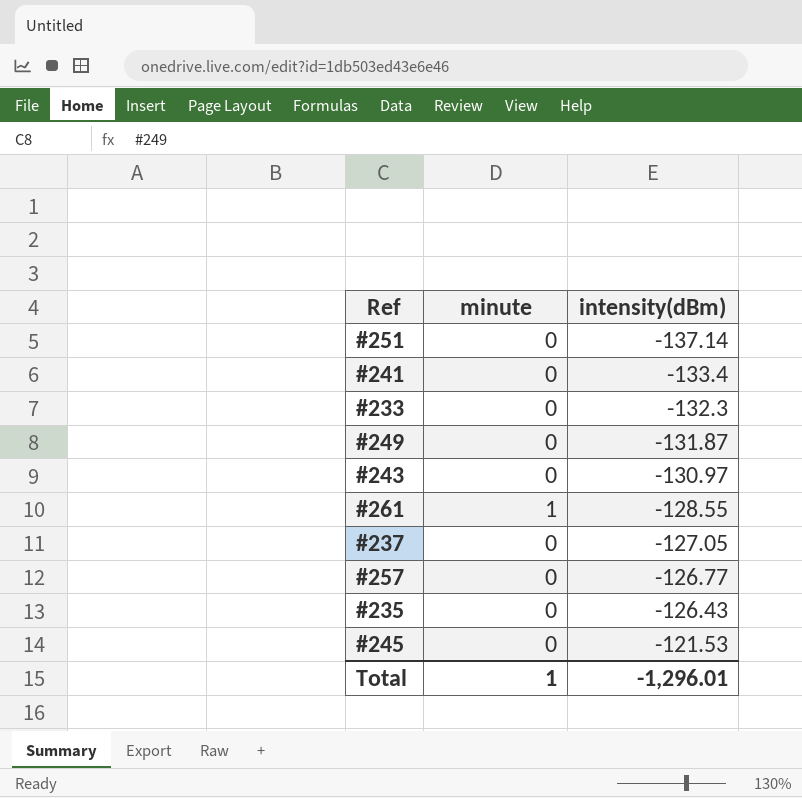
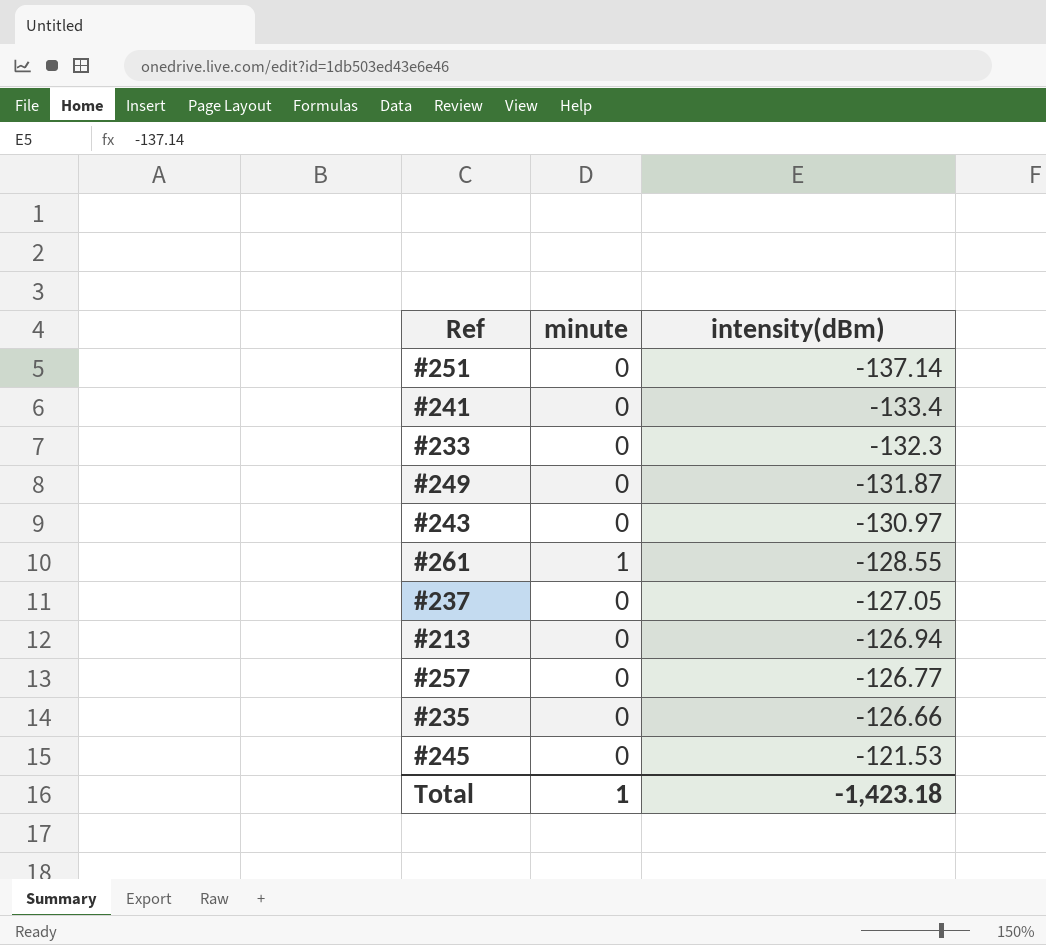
row #213: none -> 0 | -126.94
#235 | intensity(dBm): -126.43 -> -126.66
Total | intensity(dBm): -1,296.01 -> -1,423.18

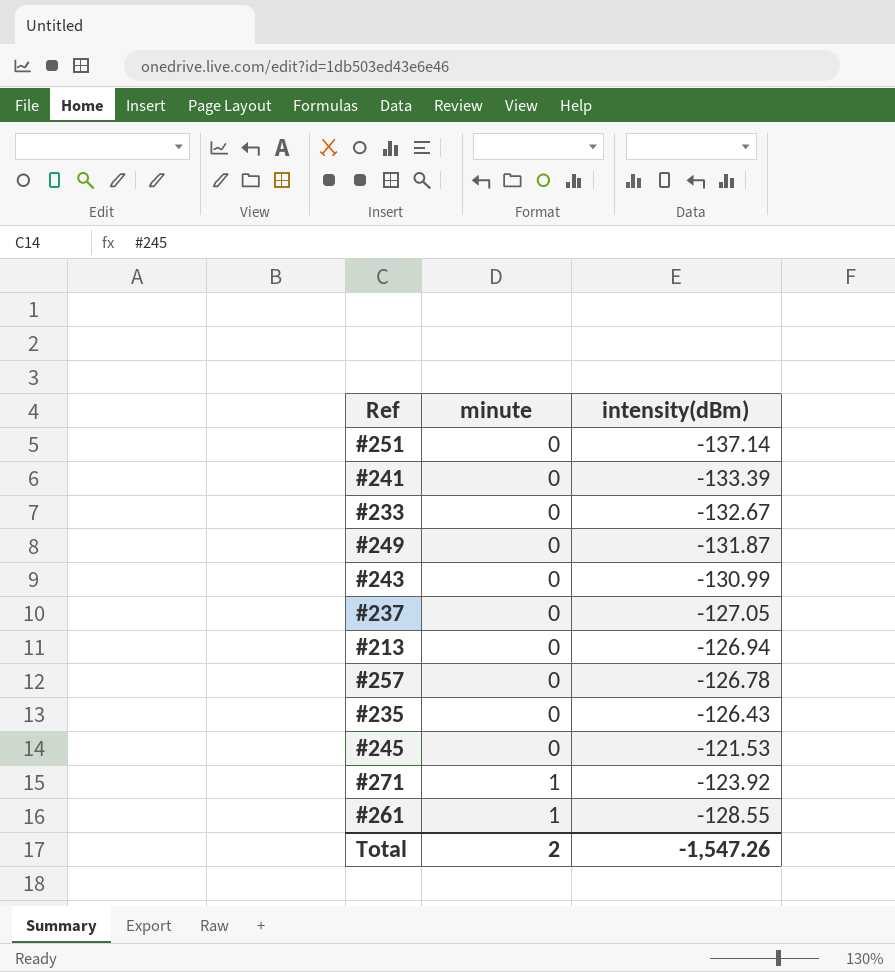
row order: intensity(dBm) ascending -> minute ascending
#241 | intensity(dBm): -133.4 -> -133.39
#233 | intensity(dBm): -132.3 -> -132.67
#243 | intensity(dBm): -130.97 -> -130.99
#257 | intensity(dBm): -126.77 -> -126.78
#235 | intensity(dBm): -126.66 -> -126.43
row #271: none -> 1 | -123.92
Total | minute: 1 -> 2
Total | intensity(dBm): -1,423.18 -> -1,547.26

